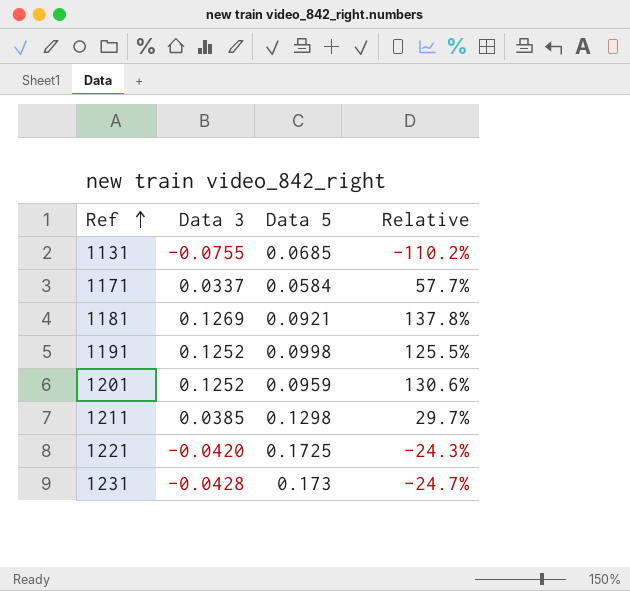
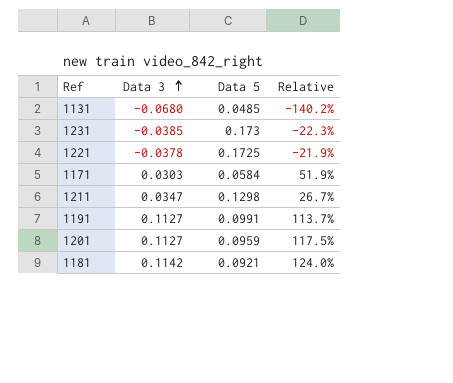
row order: Ref ascending -> Data 3 ascending
1131 | Data 3: -0.0755 -> -0.0680
1131 | Data 5: 0.0685 -> 0.0485
1131 | Relative: -110.2% -> -140.2%
1231 | Data 3: -0.0428 -> -0.0385
1231 | Relative: -24.7% -> -22.3%
1221 | Data 3: -0.0420 -> -0.0378
1221 | Relative: -24.3% -> -21.9%
1171 | Data 3: 0.0337 -> 0.0303
1171 | Relative: 57.7% -> 51.9%
1211 | Data 3: 0.0385 -> 0.0347
1211 | Relative: 29.7% -> 26.7%
1191 | Data 3: 0.1252 -> 0.1127
1191 | Data 5: 0.0998 -> 0.0991
1191 | Relative: 125.5% -> 113.7%
1201 | Data 3: 0.1252 -> 0.1127
1201 | Relative: 130.6% -> 117.5%
1181 | Data 3: 0.1269 -> 0.1142
1181 | Relative: 137.8% -> 124.0%

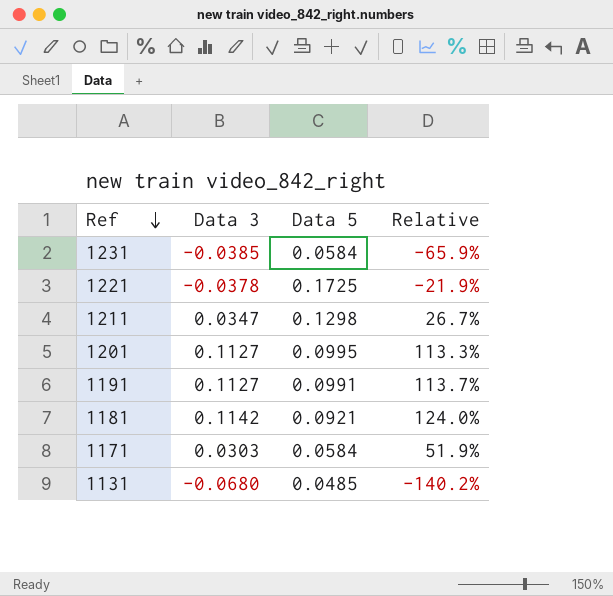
row order: Data 3 ascending -> Ref descending
1231 | Data 5: 0.173 -> 0.0584
1231 | Relative: -22.3% -> -65.9%
1201 | Data 5: 0.0959 -> 0.0995
1201 | Relative: 117.5% -> 113.3%

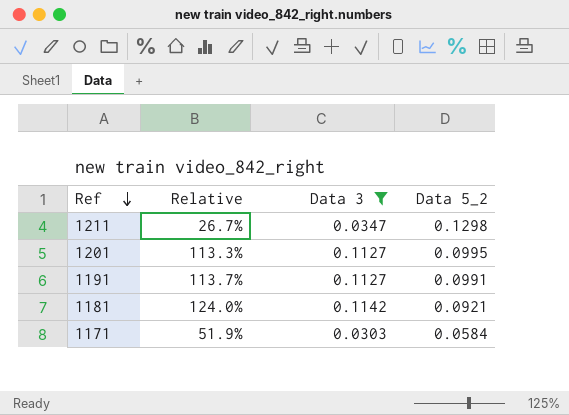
filter: none -> Data 3 >= 0.0303
column Relative | position: 4 -> 2
column name: Data 5 -> Data 5_2

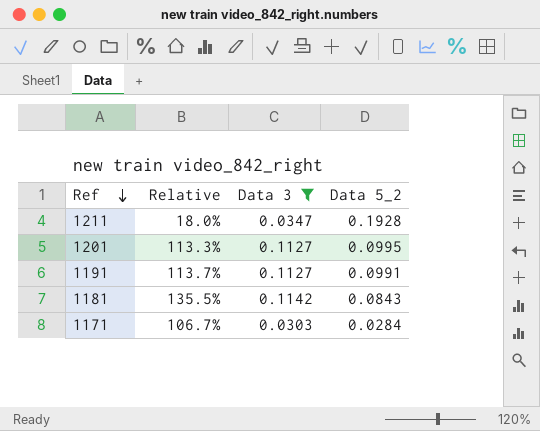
1211 | Relative: 26.7% -> 18.0%
1211 | Data 5_2: 0.1298 -> 0.1928
1181 | Relative: 124.0% -> 135.5%
1181 | Data 5_2: 0.0921 -> 0.0843
1171 | Relative: 51.9% -> 106.7%
1171 | Data 5_2: 0.0584 -> 0.0284

